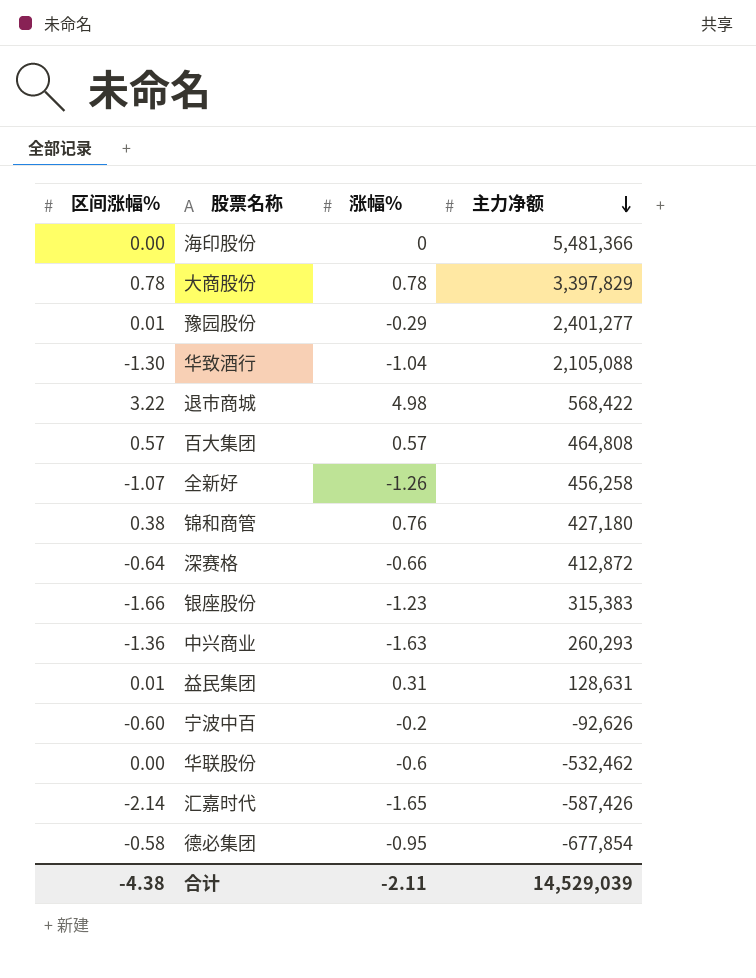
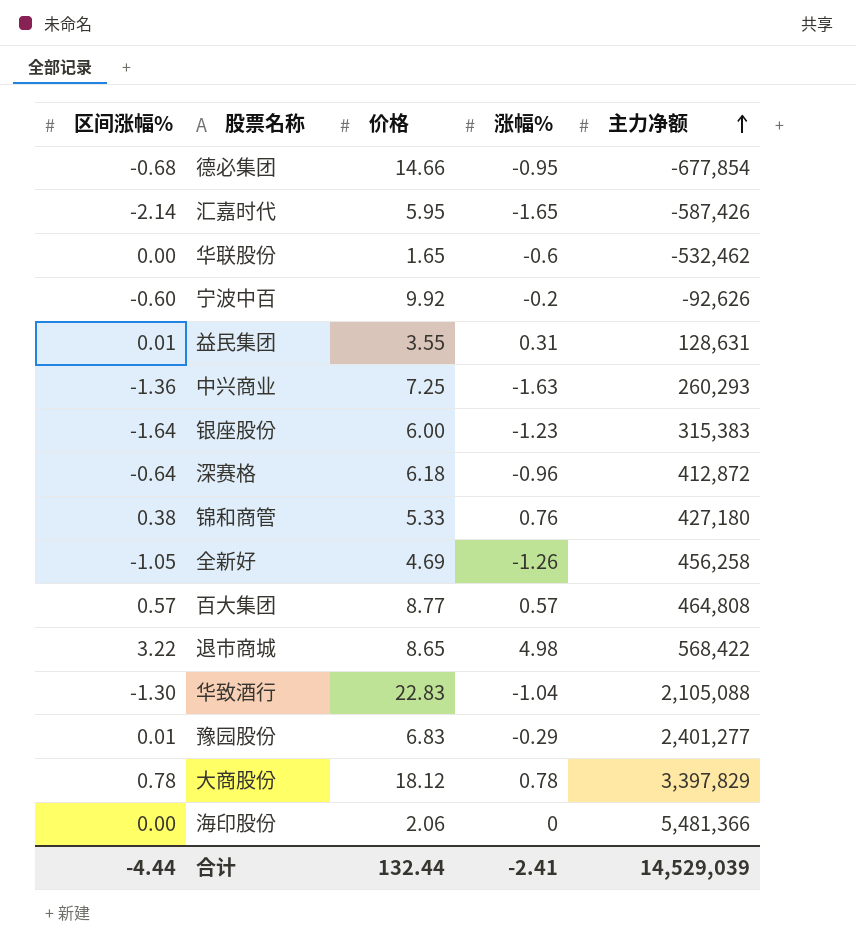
row order: 主力净额 descending -> 主力净额 ascending
column 价格 | position: none -> 3
德必集团 | 区间涨幅%: -0.58 -> -0.68
银座股份 | 区间涨幅%: -1.66 -> -1.64
深赛格 | 涨幅%: -0.66 -> -0.96
全新好 | 区间涨幅%: -1.07 -> -1.05
合计 | 区间涨幅%: -4.38 -> -4.44
合计 | 涨幅%: -2.11 -> -2.41

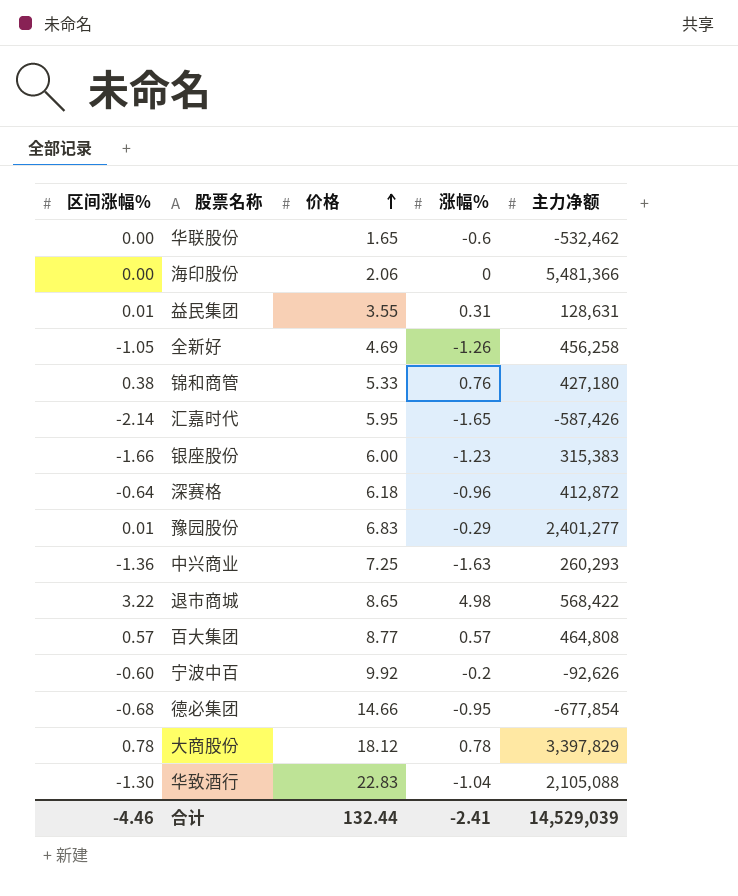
row order: 主力净额 ascending -> 价格 ascending
银座股份 | 区间涨幅%: -1.64 -> -1.66
合计 | 区间涨幅%: -4.44 -> -4.46

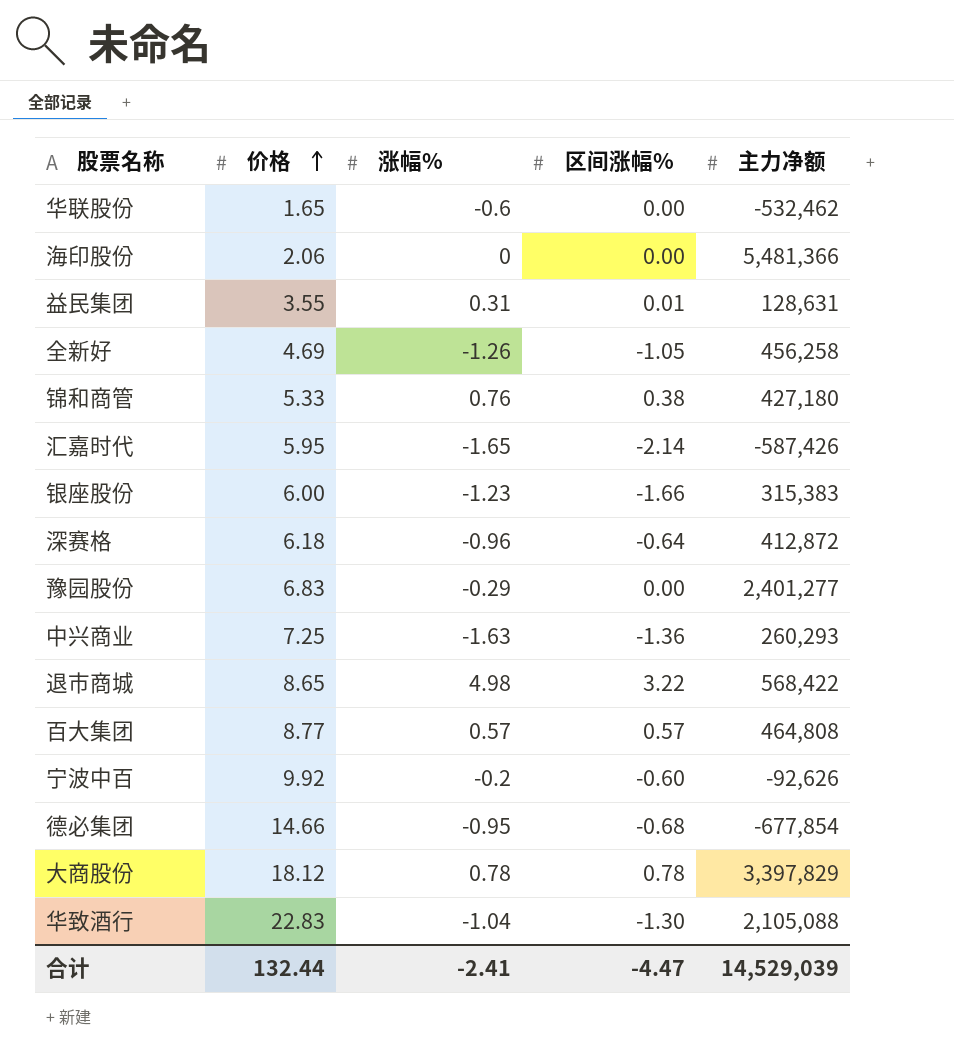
column 区间涨幅% | position: 1 -> 4
豫园股份 | 区间涨幅%: 0.01 -> 0.00
合计 | 区间涨幅%: -4.46 -> -4.47

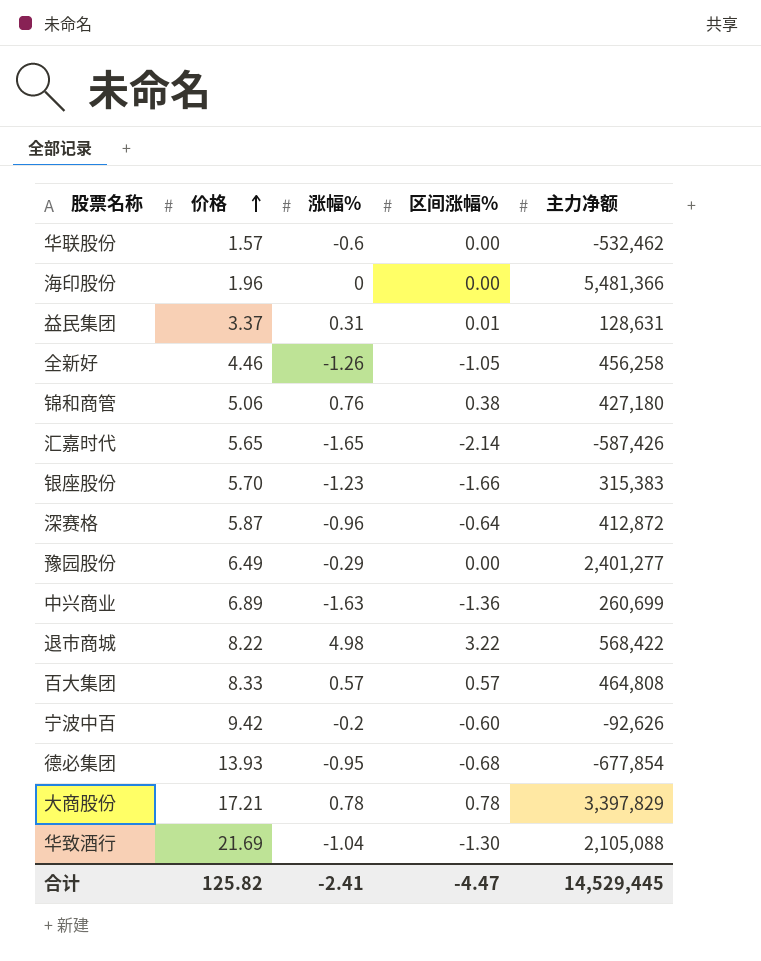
华联股份 | 价格: 1.65 -> 1.57
海印股份 | 价格: 2.06 -> 1.96
益民集团 | 价格: 3.55 -> 3.37
全新好 | 价格: 4.69 -> 4.46
锦和商管 | 价格: 5.33 -> 5.06
汇嘉时代 | 价格: 5.95 -> 5.65
银座股份 | 价格: 6.00 -> 5.70
深赛格 | 价格: 6.18 -> 5.87
豫园股份 | 价格: 6.83 -> 6.49
中兴商业 | 价格: 7.25 -> 6.89
中兴商业 | 主力净额: 260,293 -> 260,699
退市商城 | 价格: 8.65 -> 8.22
百大集团 | 价格: 8.77 -> 8.33
宁波中百 | 价格: 9.92 -> 9.42
德必集团 | 价格: 14.66 -> 13.93
大商股份 | 价格: 18.12 -> 17.21
华致酒行 | 价格: 22.83 -> 21.69
合计 | 价格: 132.44 -> 125.82
合计 | 主力净额: 14,529,039 -> 14,529,445

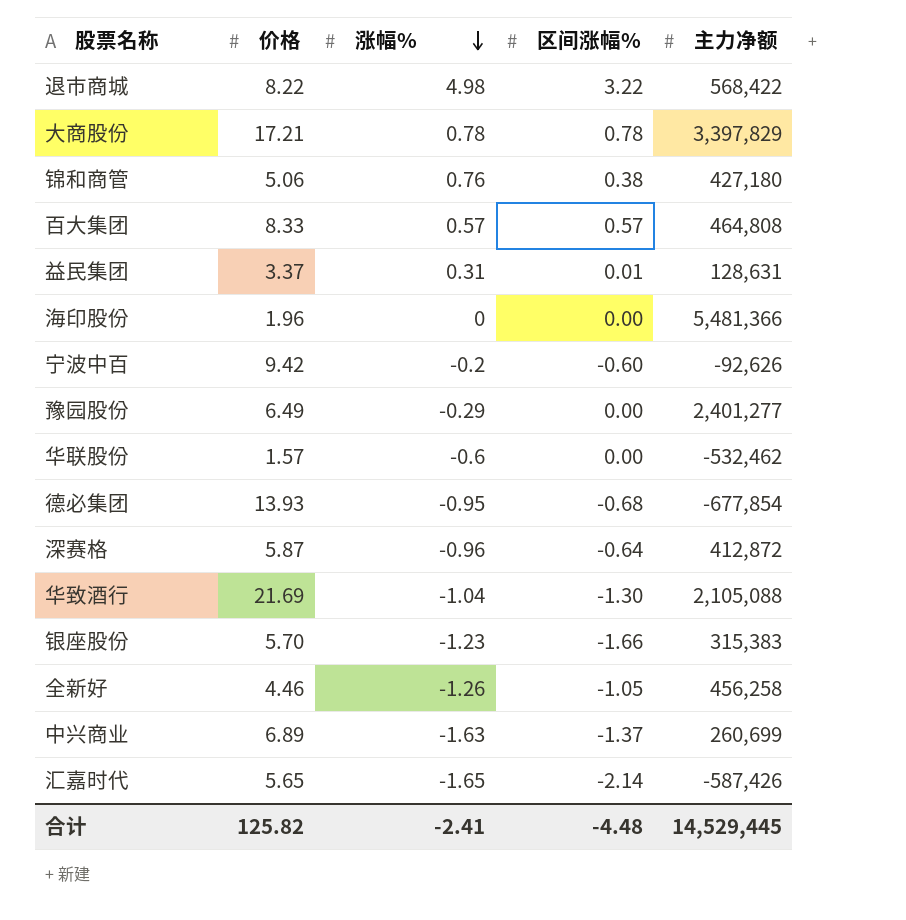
row order: 价格 ascending -> 涨幅% descending
中兴商业 | 区间涨幅%: -1.36 -> -1.37
合计 | 区间涨幅%: -4.47 -> -4.48

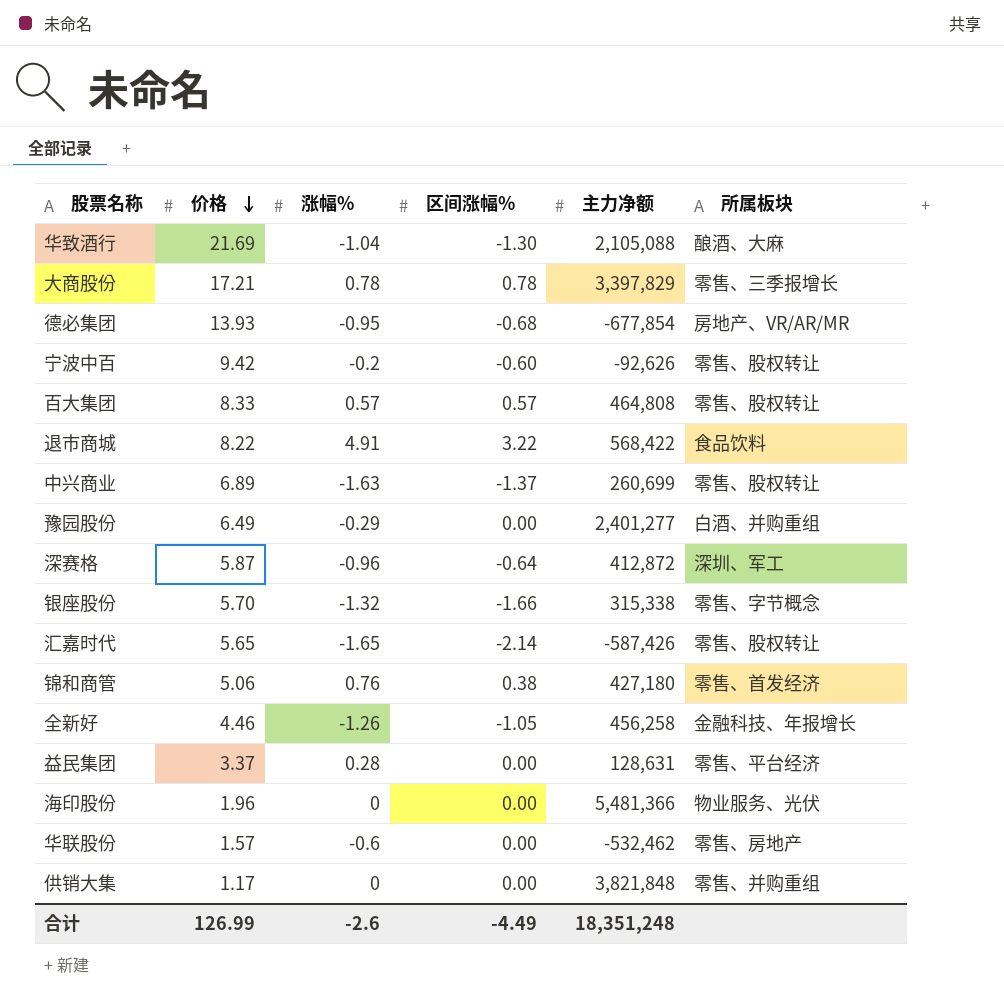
row order: 涨幅% descending -> 价格 descending
column 所属板块 | position: none -> 6
退市商城 | 涨幅%: 4.98 -> 4.91
银座股份 | 涨幅%: -1.23 -> -1.32
银座股份 | 主力净额: 315,383 -> 315,338
益民集团 | 涨幅%: 0.31 -> 0.28
益民集团 | 区间涨幅%: 0.01 -> 0.00
row 供销大集: none -> 1.17 | 0 | 0.00 | 3,821,848 | 零售、并购重组
合计 | 价格: 125.82 -> 126.99
合计 | 涨幅%: -2.41 -> -2.6
合计 | 区间涨幅%: -4.48 -> -4.49
合计 | 主力净额: 14,529,445 -> 18,351,248

